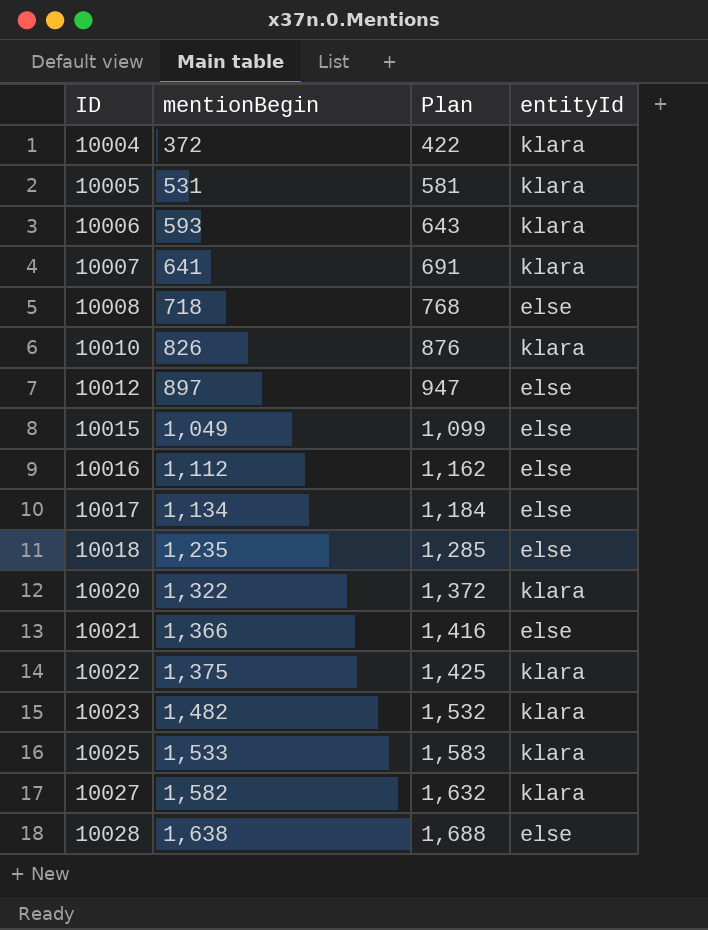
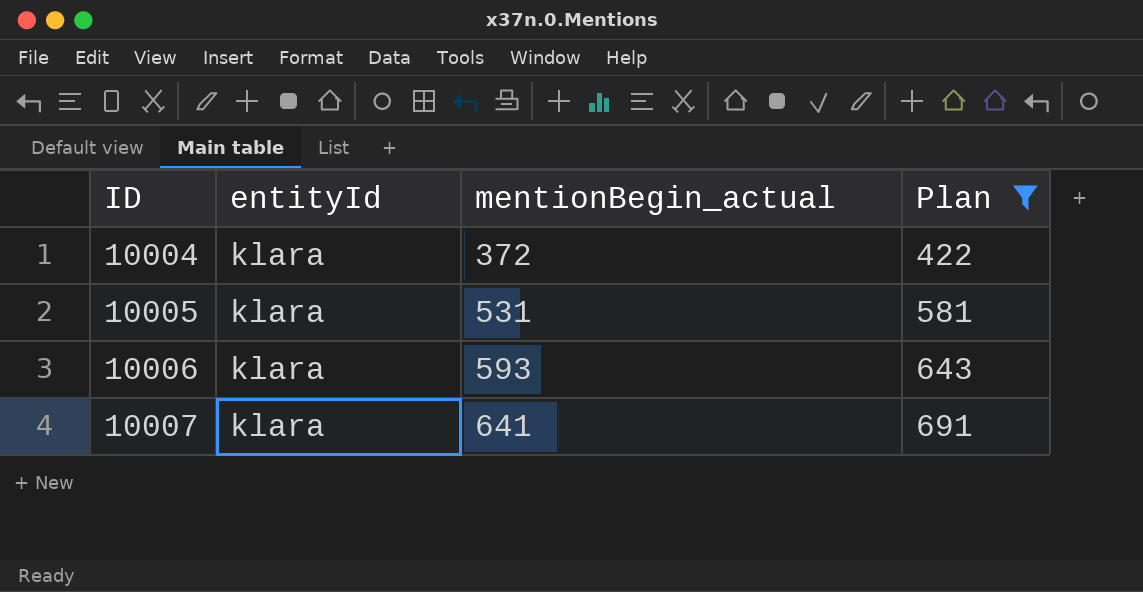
filter: none -> Plan <= 691
column entityId | position: 4 -> 2
column name: mentionBegin -> mentionBegin_actual

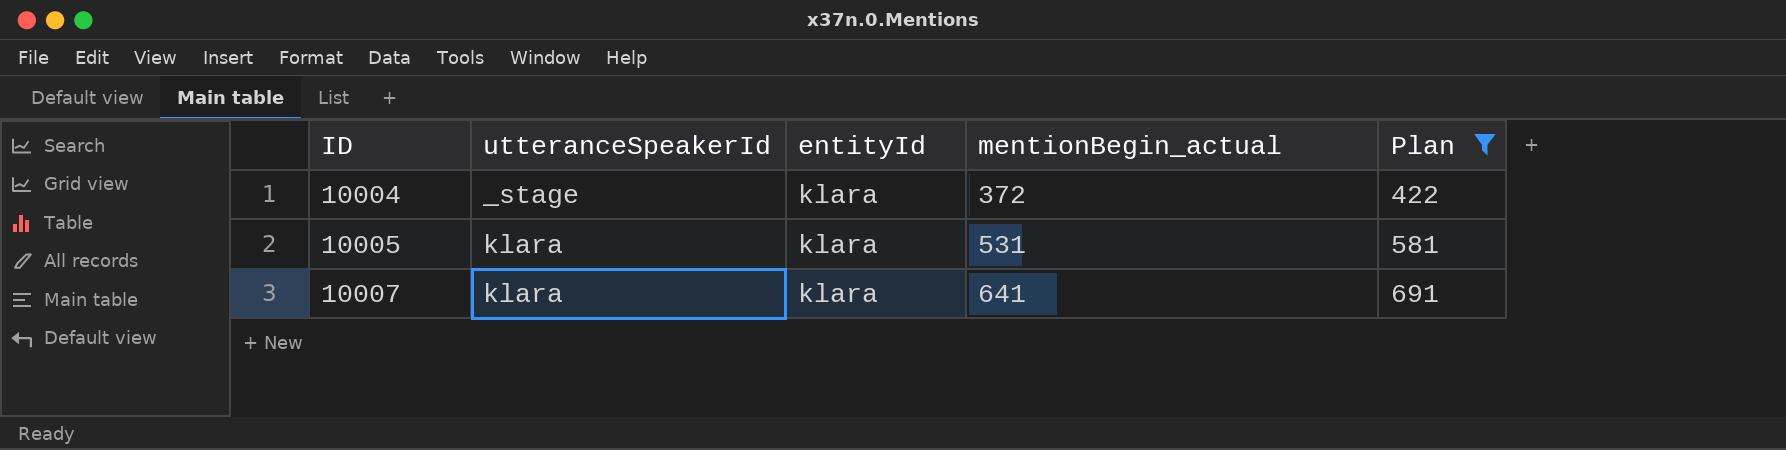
column utteranceSpeakerId | position: none -> 2
row 10006: klara | 593 | 643 -> none

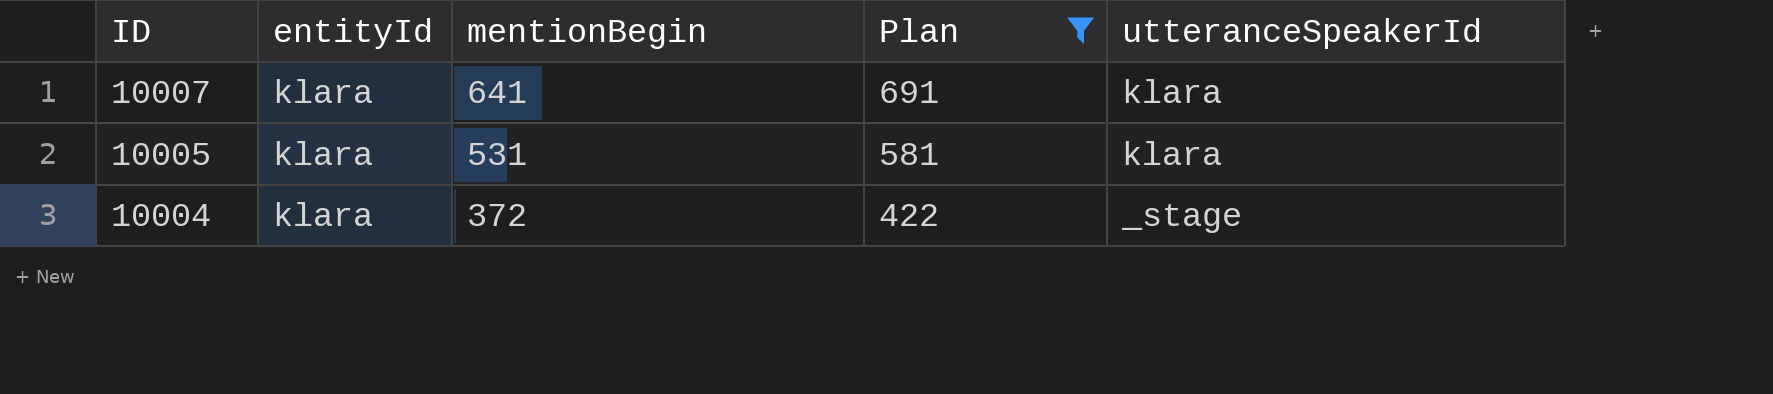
row order: ID ascending -> ID descending
column name: mentionBegin_actual -> mentionBegin
column utteranceSpeakerId | position: 2 -> 5

